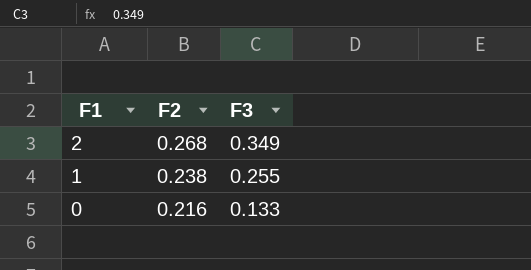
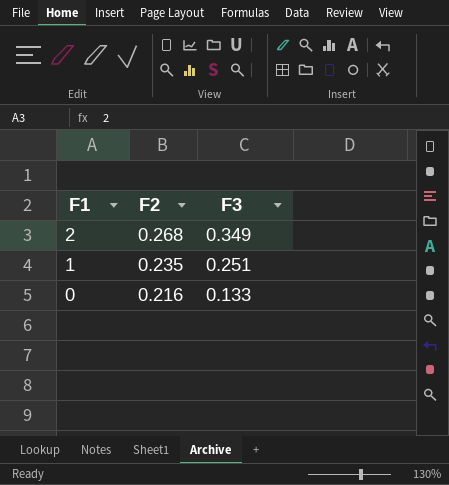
1 | F2: 0.238 -> 0.235
1 | F3: 0.255 -> 0.251

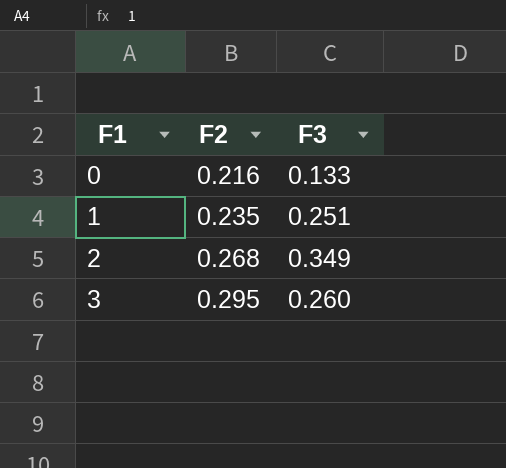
row order: F1 descending -> F1 ascending
row 3: none -> 0.295 | 0.260

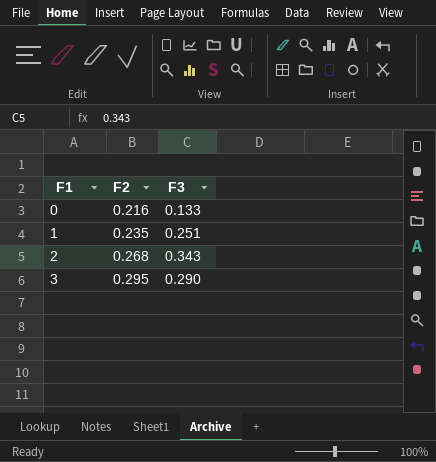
2 | F3: 0.349 -> 0.343
3 | F3: 0.260 -> 0.290

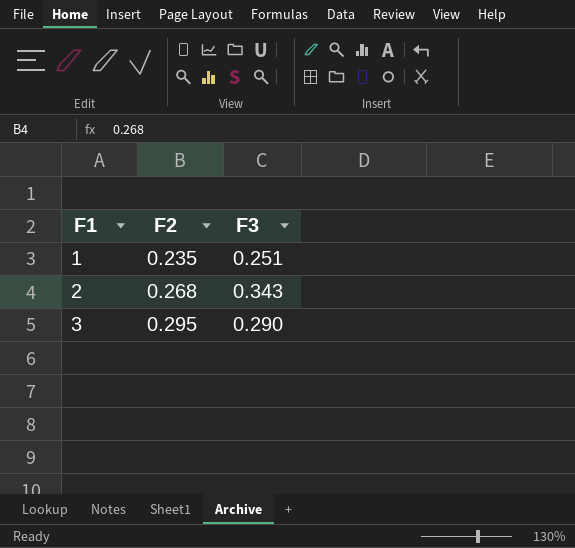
row 0: 0.216 | 0.133 -> none

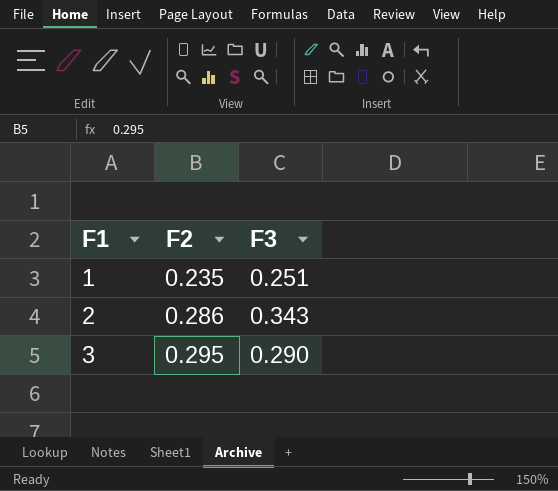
2 | F2: 0.268 -> 0.286

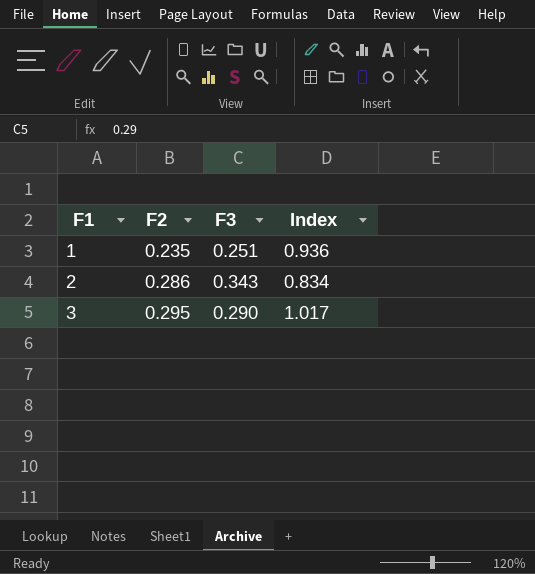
column Index | formula: none -> [F2] / [F3]

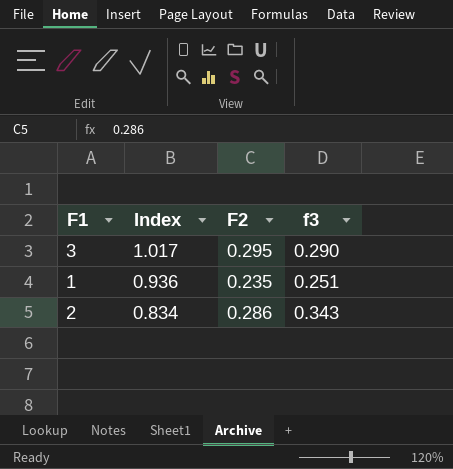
row order: F1 ascending -> Index descending
column Index | position: 4 -> 2
column name: F3 -> f3

